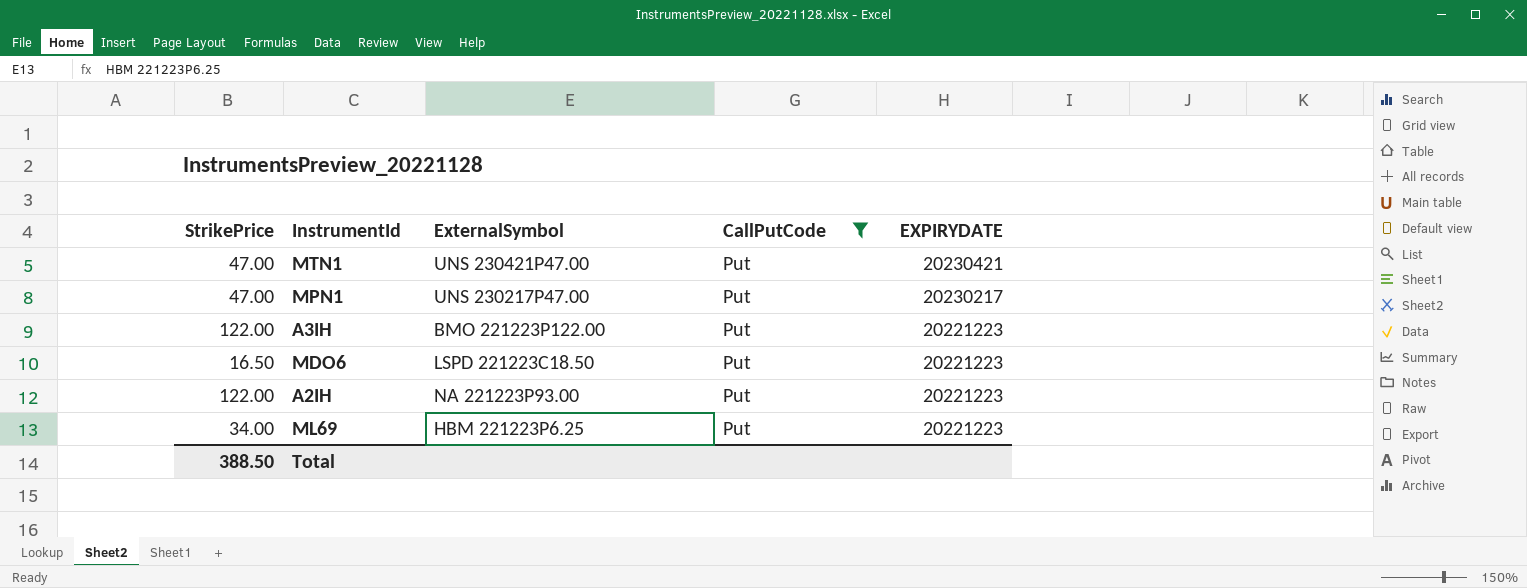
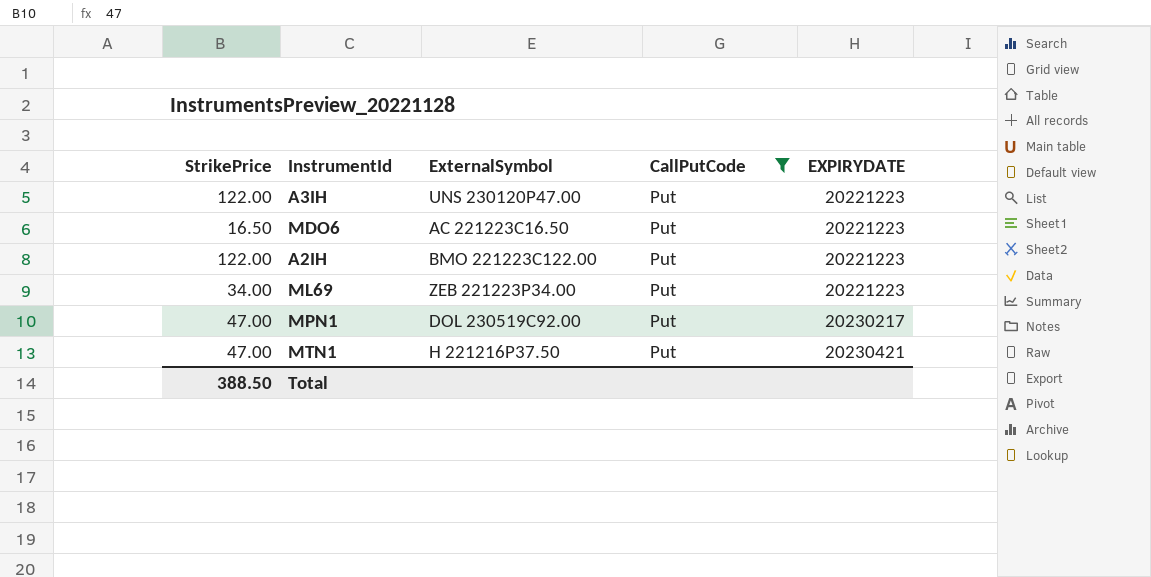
row order: EXPIRYDATE descending -> EXPIRYDATE ascending
A3IH | ExternalSymbol: BMO 221223P122.00 -> UNS 230120P47.00
MDO6 | ExternalSymbol: LSPD 221223C18.50 -> AC 221223C16.50
A2IH | ExternalSymbol: NA 221223P93.00 -> BMO 221223C122.00
ML69 | ExternalSymbol: HBM 221223P6.25 -> ZEB 221223P34.00
MPN1 | ExternalSymbol: UNS 230217P47.00 -> DOL 230519C92.00
MTN1 | ExternalSymbol: UNS 230421P47.00 -> H 221216P37.50

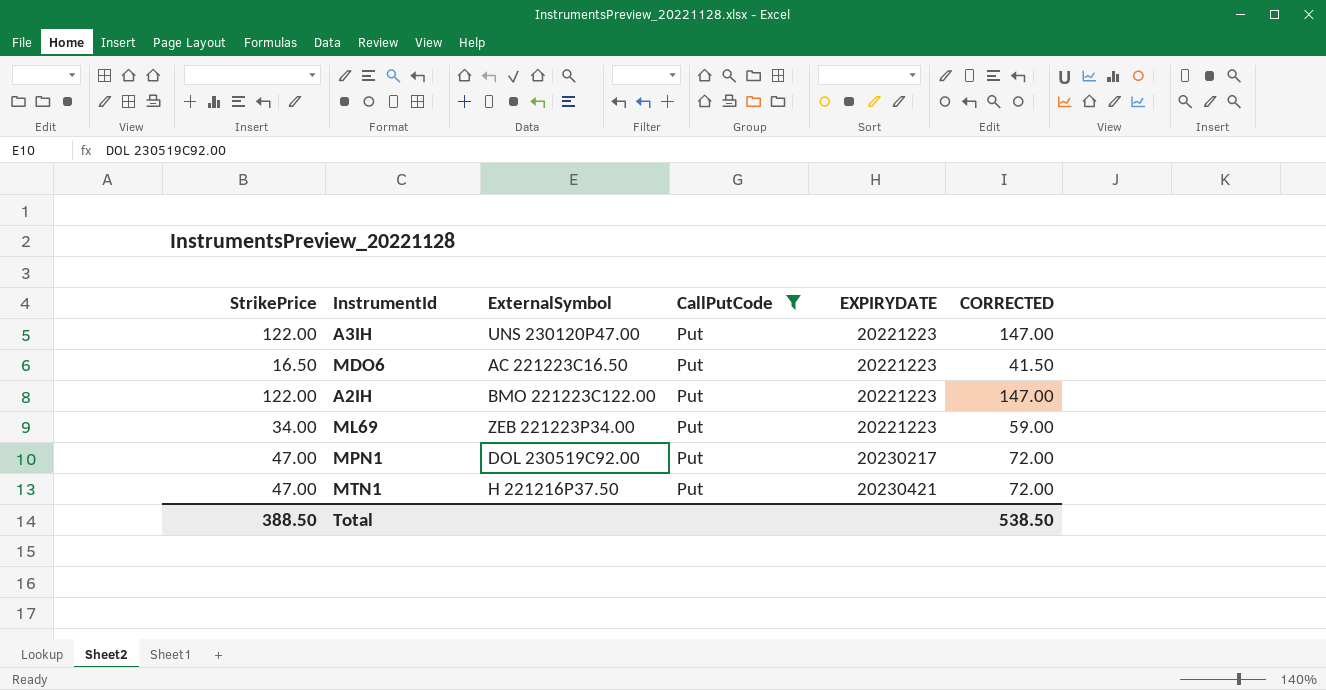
column CORRECTED | formula: none -> [StrikePrice] + 25

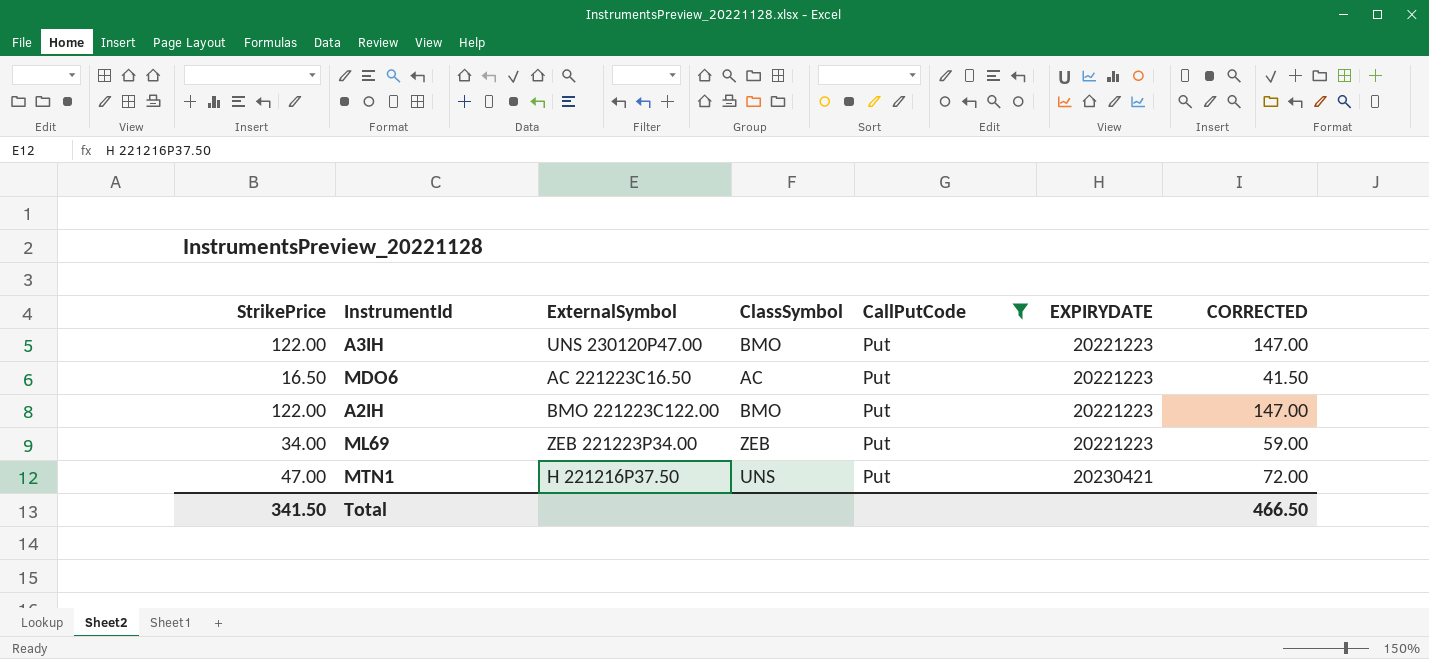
column ClassSymbol | position: none -> 4
row MPN1: 47.00 | DOL 230519C92.00 | Put | 20230217 | 72.00 -> none
Total | StrikePrice: 388.50 -> 341.50
Total | CORRECTED: 538.50 -> 466.50

